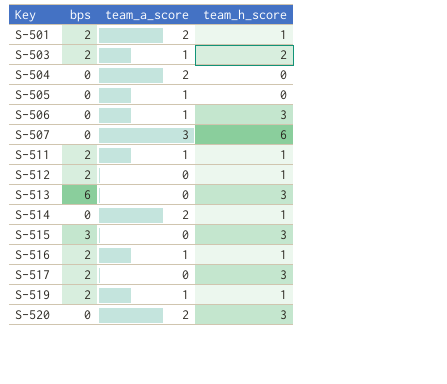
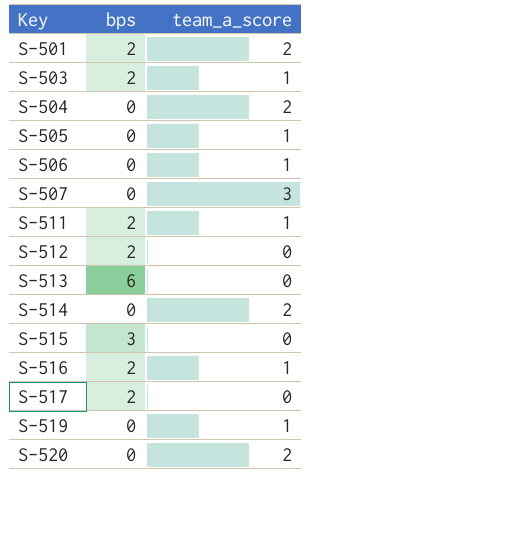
column team_h_score | position: 4 -> none
S-519 | bps: 2 -> 0

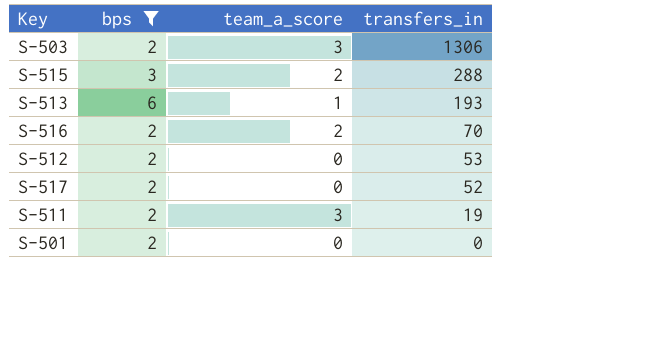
filter: none -> bps != 0
row order: Key ascending -> transfers_in descending
column transfers_in | position: none -> 4
S-503 | team_a_score: 1 -> 3
S-515 | team_a_score: 0 -> 2
S-513 | team_a_score: 0 -> 1
S-516 | team_a_score: 1 -> 2
S-511 | team_a_score: 1 -> 3
S-501 | team_a_score: 2 -> 0

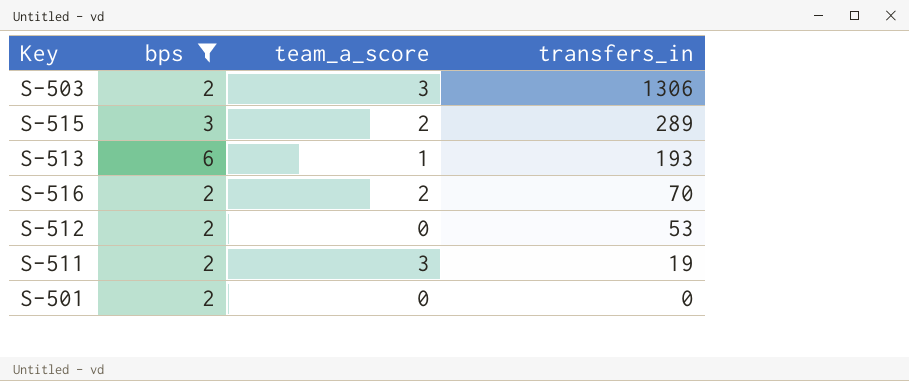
row S-517: 2 | 0 | 52 -> none
S-515 | transfers_in: 288 -> 289

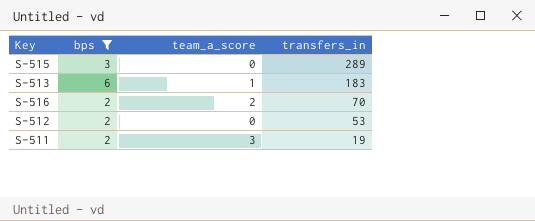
row S-503: 2 | 3 | 1306 -> none
row S-501: 2 | 0 | 0 -> none
S-515 | team_a_score: 2 -> 0
S-513 | transfers_in: 193 -> 183

